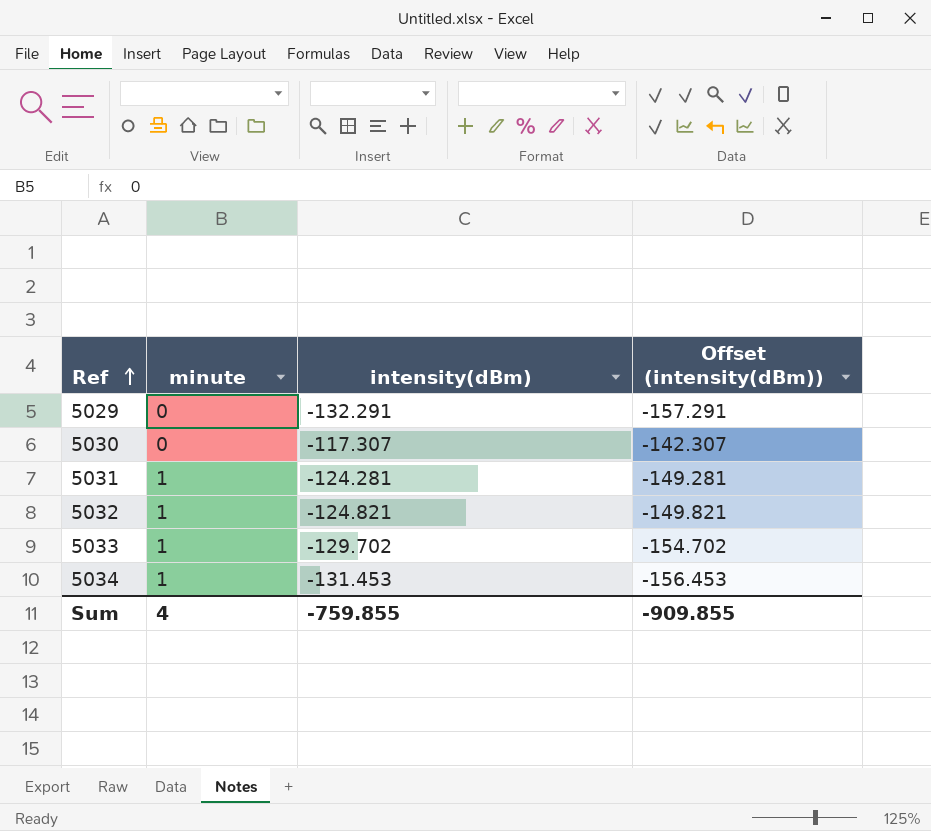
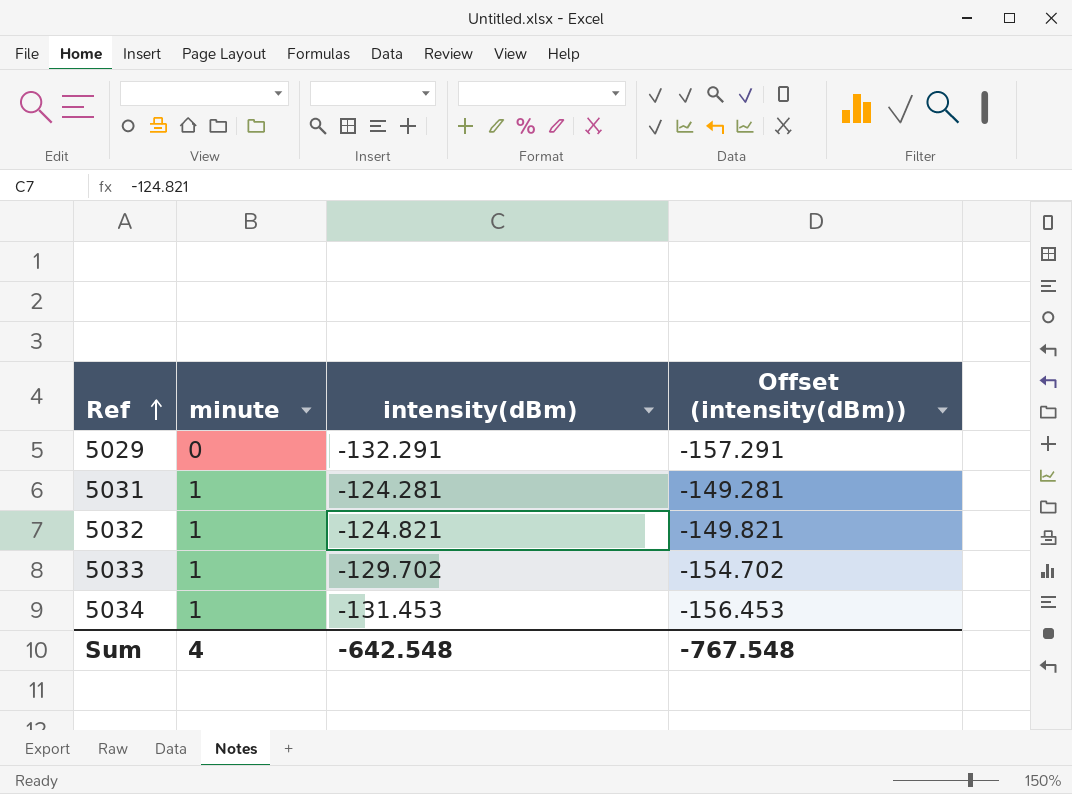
row 5030: 0 | -117.307 | -142.307 -> none
Sum | intensity(dBm): -759.855 -> -642.548
Sum | Offset (intensity(dBm)): -909.855 -> -767.548

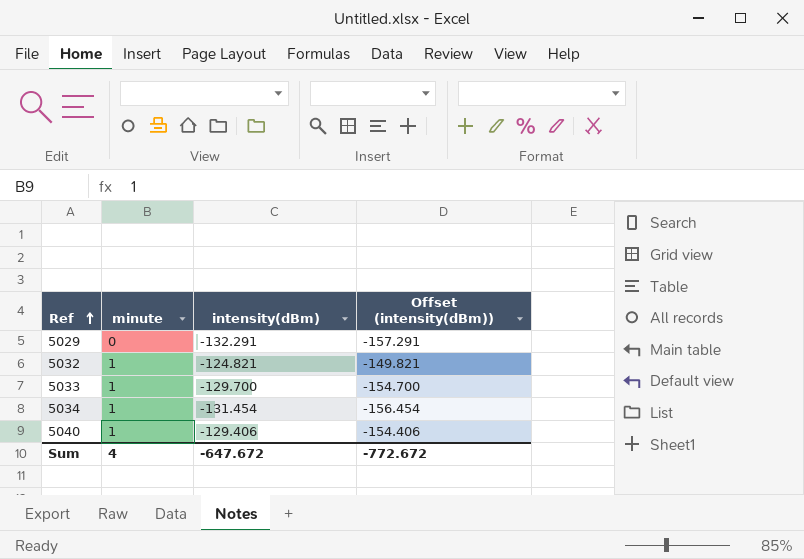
row 5031: 1 | -124.281 | -149.281 -> none
5033 | intensity(dBm): -129.702 -> -129.700
5033 | Offset (intensity(dBm)): -154.702 -> -154.700
5034 | intensity(dBm): -131.453 -> -131.454
5034 | Offset (intensity(dBm)): -156.453 -> -156.454
row 5040: none -> 1 | -129.406 | -154.406
Sum | intensity(dBm): -642.548 -> -647.672
Sum | Offset (intensity(dBm)): -767.548 -> -772.672

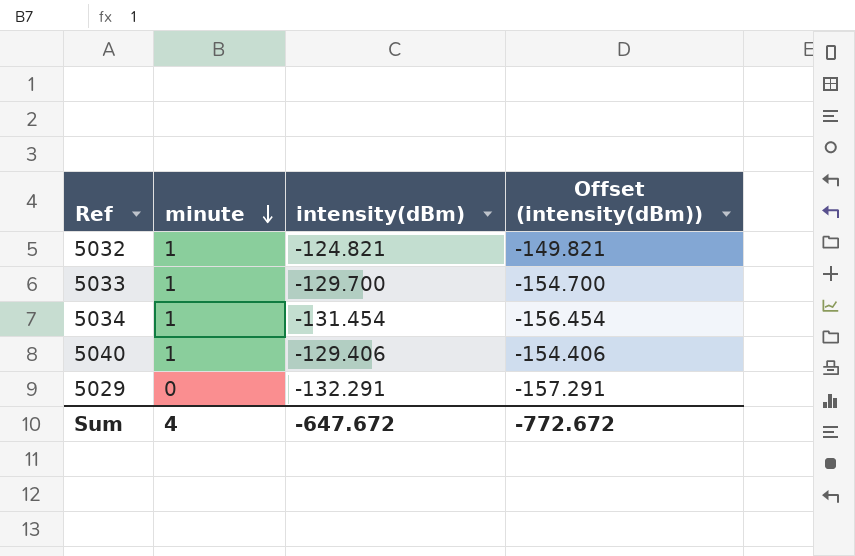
row order: Ref ascending -> minute descending

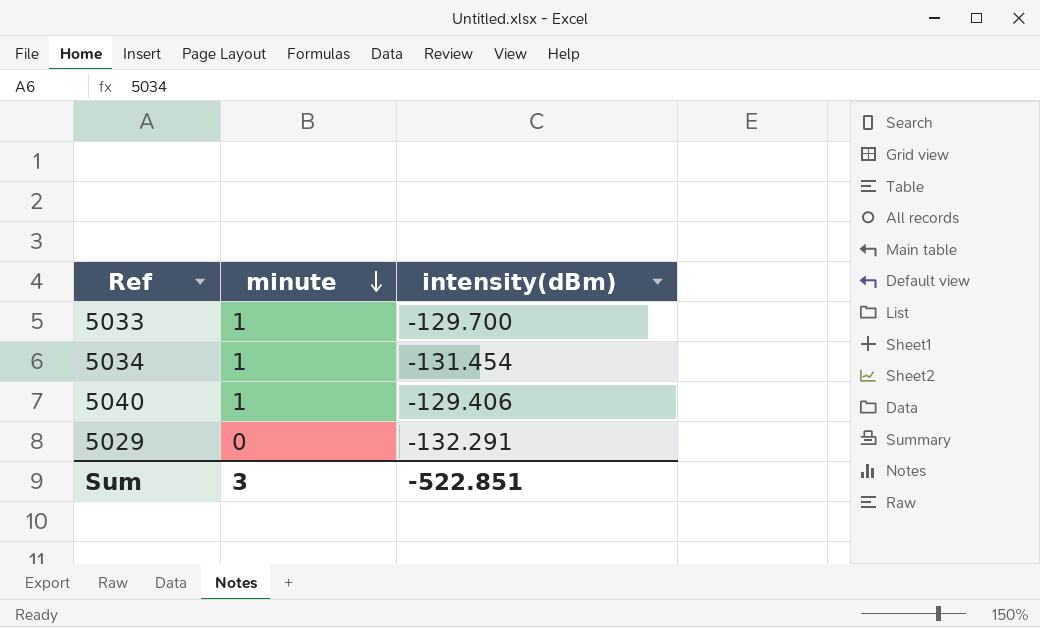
column Offset (intensity(dBm)) | formula: [intensity(dBm)] - 25 -> none
row 5032: 1 | -124.821 | -149.821 -> none
Sum | minute: 4 -> 3
Sum | intensity(dBm): -647.672 -> -522.851

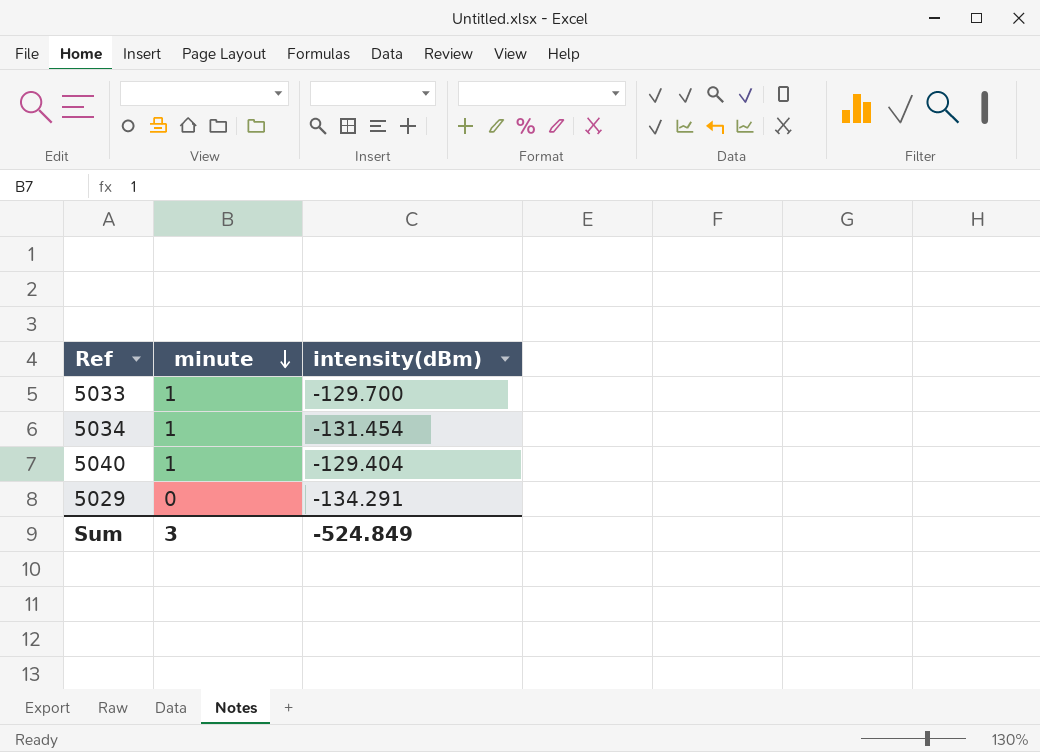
5040 | intensity(dBm): -129.406 -> -129.404
5029 | intensity(dBm): -132.291 -> -134.291
Sum | intensity(dBm): -522.851 -> -524.849

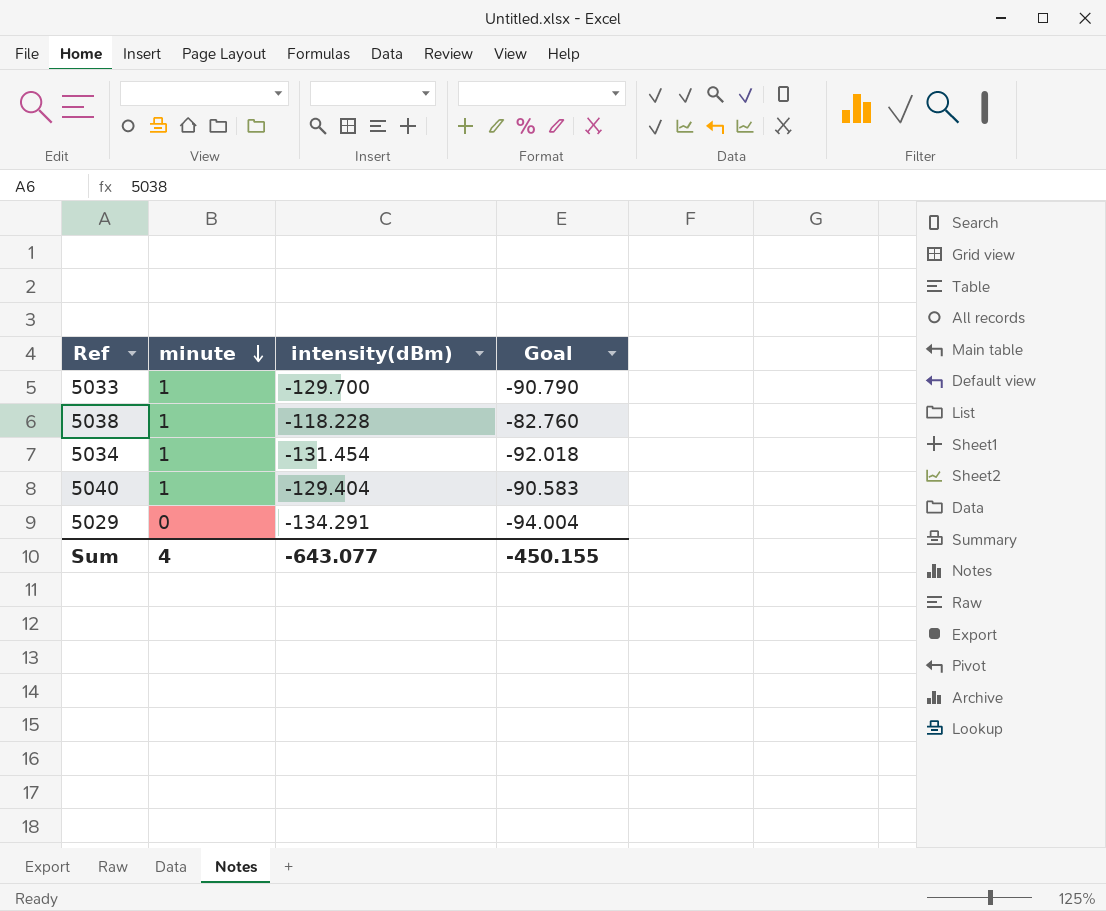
column Goal | formula: none -> [intensity(dBm)] * 0.7
row 5038: none -> 1 | -118.228 | -82.760
Sum | minute: 3 -> 4
Sum | intensity(dBm): -524.849 -> -643.077

